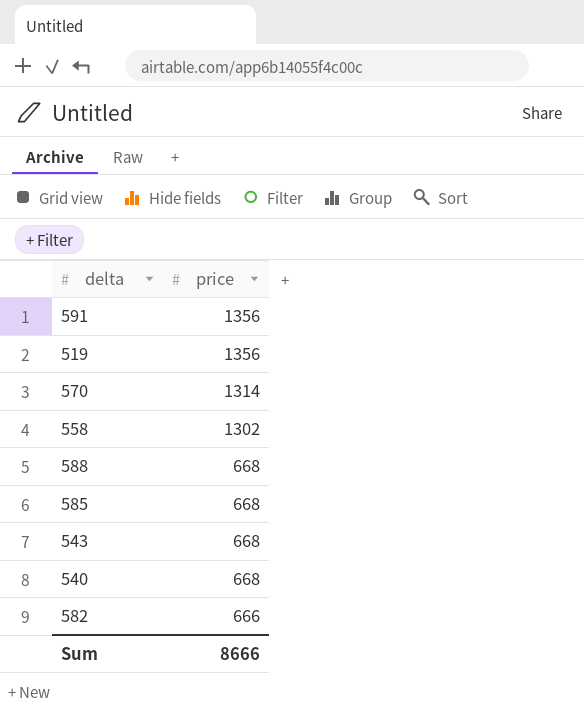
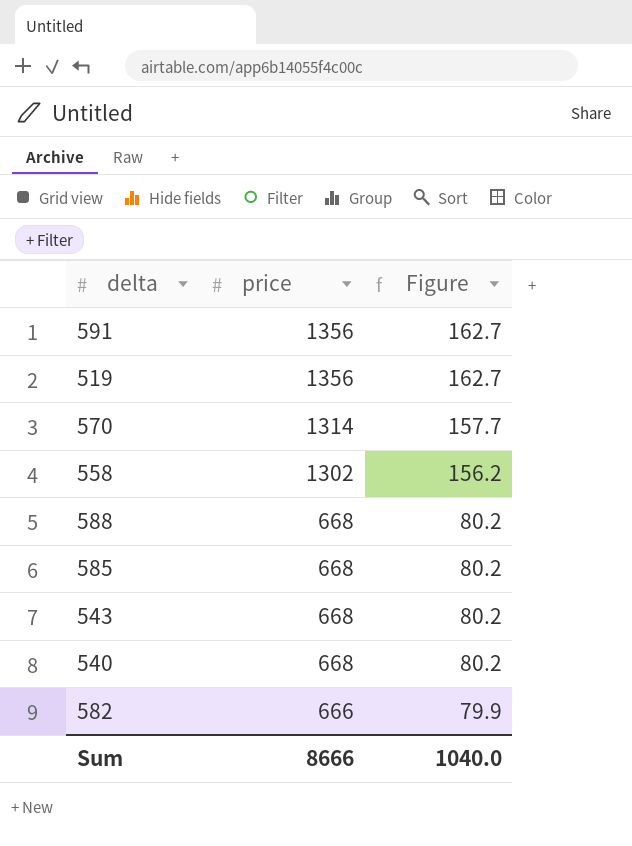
column Figure | formula: none -> [price] * 0.12

